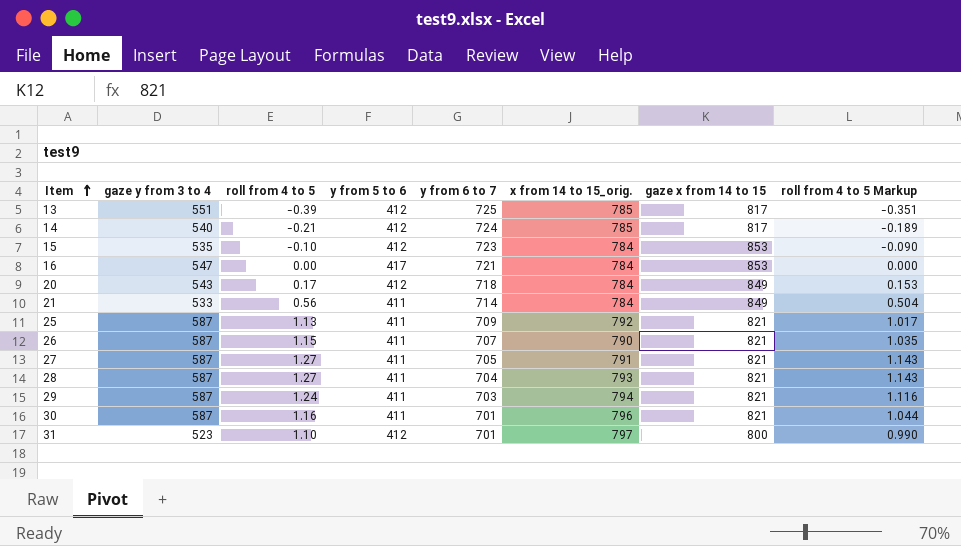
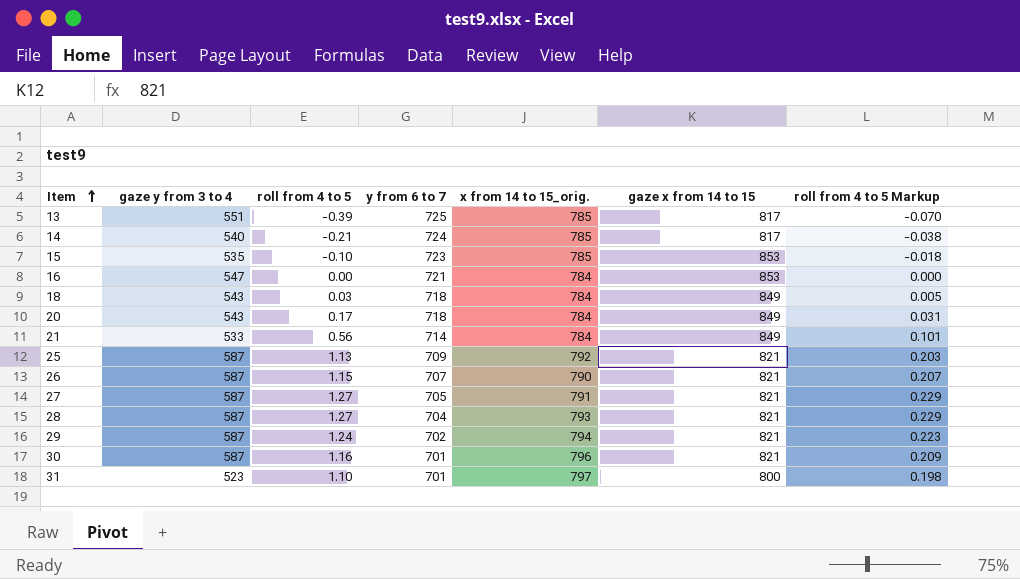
column y from 5 to 6 | position: 4 -> none
column roll from 4 to 5 Markup | formula: [roll from 4 to 5] * 0.9 -> [roll from 4 to 5] * 0.18
15 | x from 14 to 15_orig.: 784 -> 785
row 18: none -> 543 | 0.03 | 718 | 784 | 849 | 0.005
29 | y from 6 to 7: 703 -> 702

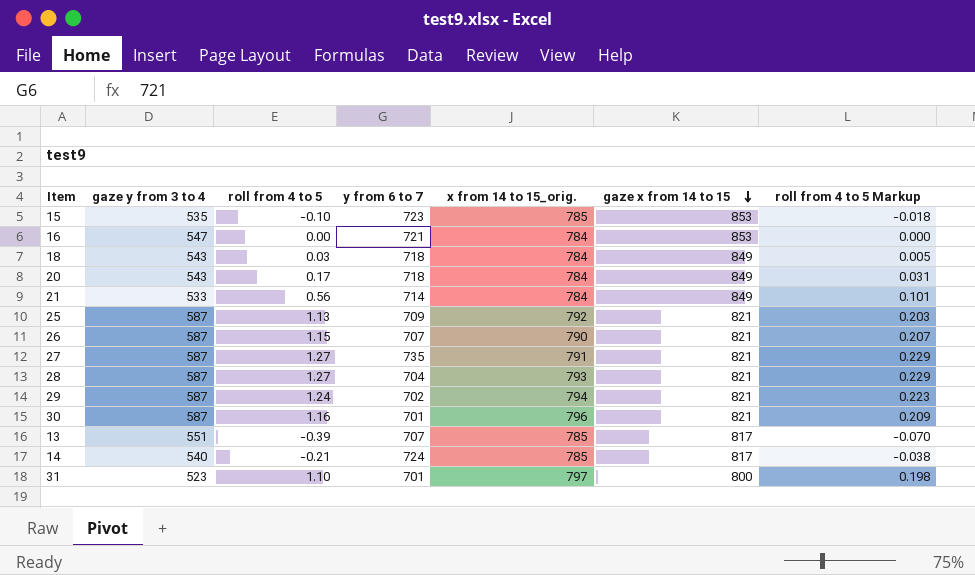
row order: Item ascending -> gaze x from 14 to 15 descending
27 | y from 6 to 7: 705 -> 735
13 | y from 6 to 7: 725 -> 707

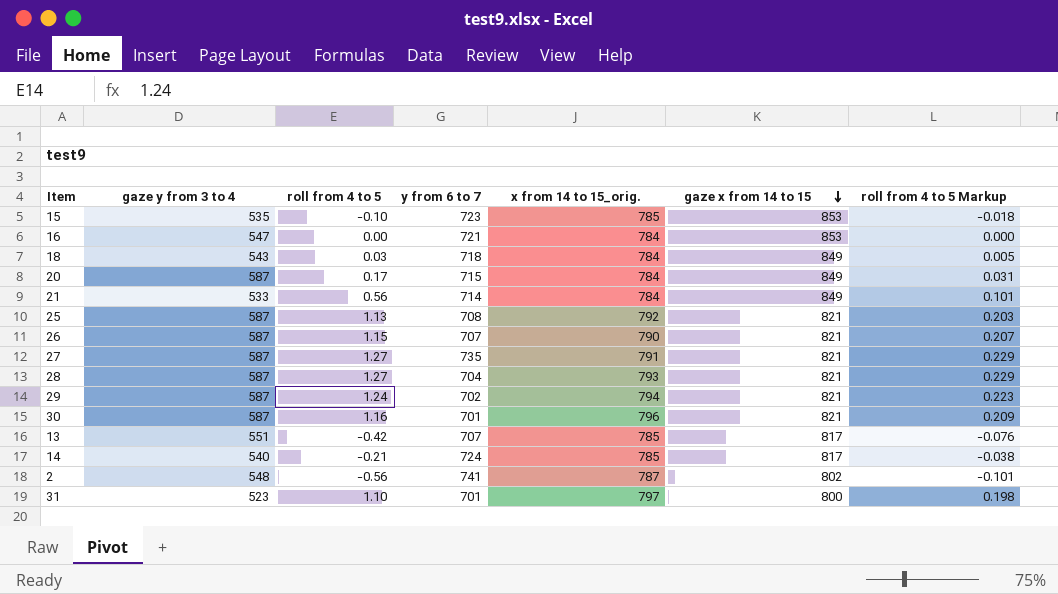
20 | gaze y from 3 to 4: 543 -> 587
20 | y from 6 to 7: 718 -> 715
25 | y from 6 to 7: 709 -> 708
13 | roll from 4 to 5: -0.39 -> -0.42
13 | roll from 4 to 5 Markup: -0.070 -> -0.076
row 2: none -> 548 | -0.56 | 741 | 787 | 802 | -0.101

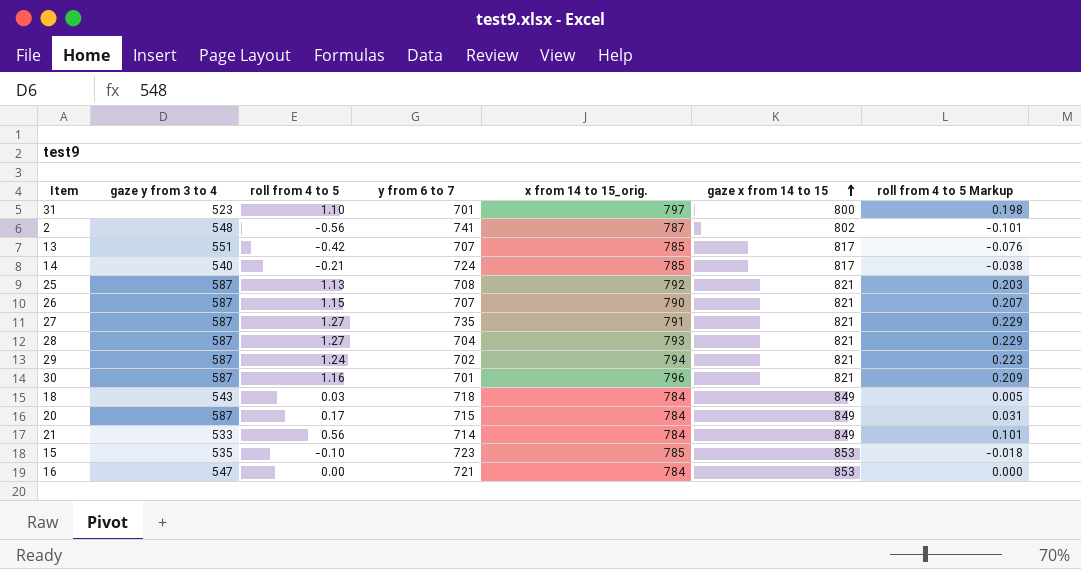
row order: gaze x from 14 to 15 descending -> gaze x from 14 to 15 ascending

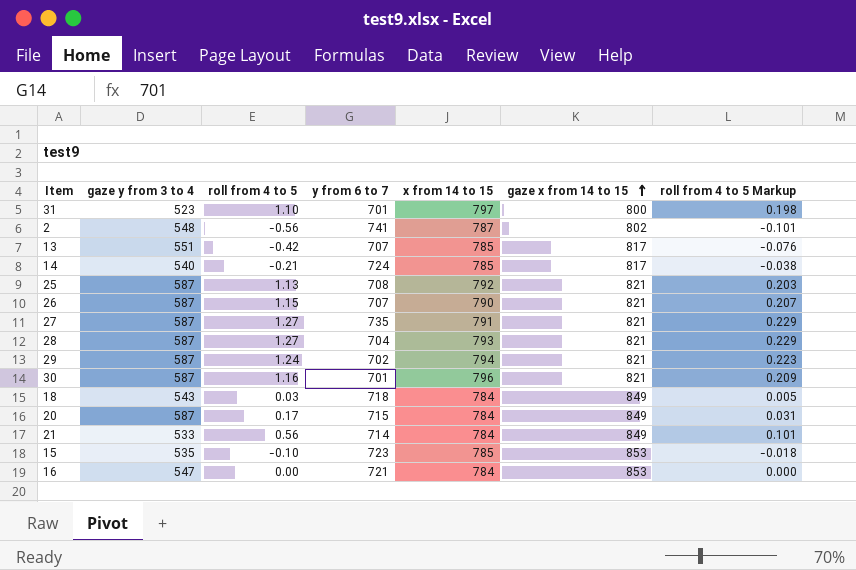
column name: x from 14 to 15_orig. -> x from 14 to 15

